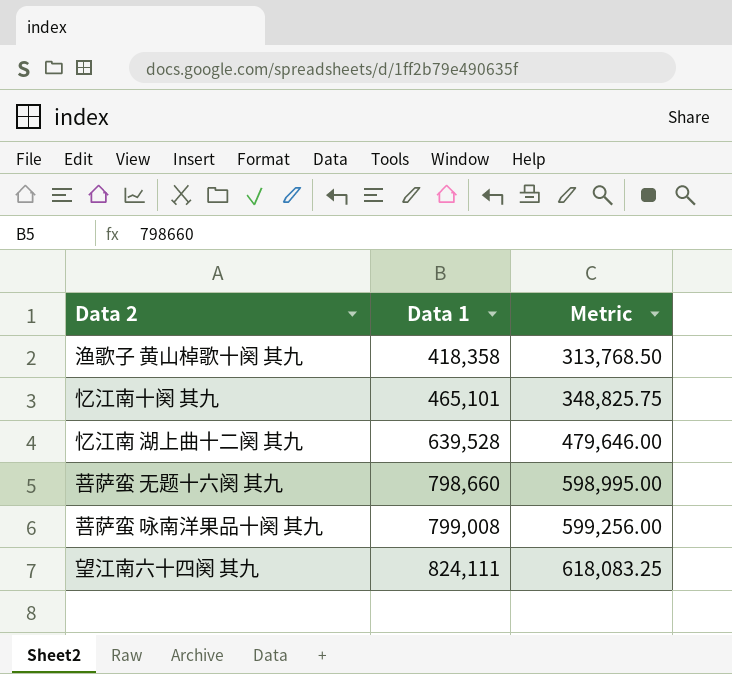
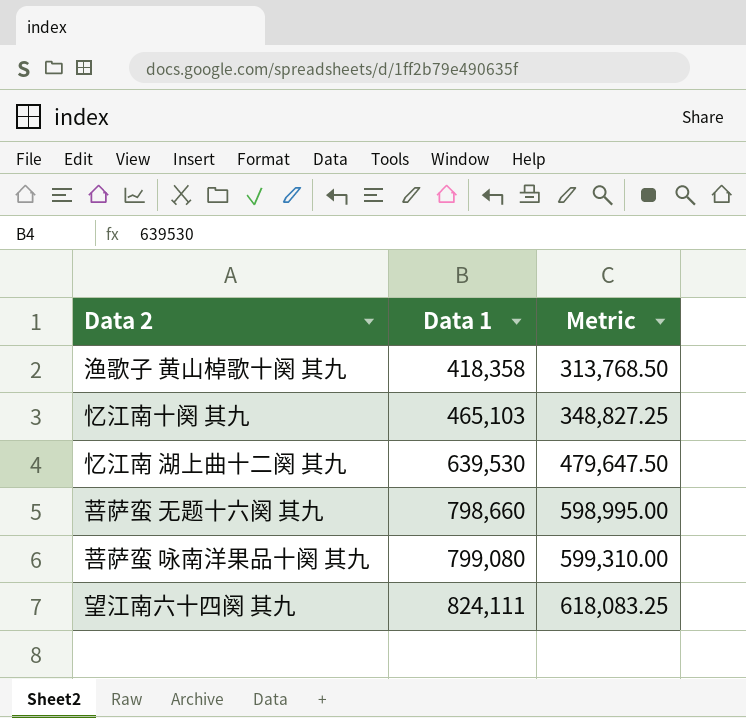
忆江南十阕 其九 | Data 1: 465,101 -> 465,103
忆江南十阕 其九 | Metric: 348,825.75 -> 348,827.25
忆江南 湖上曲十二阕 其九 | Data 1: 639,528 -> 639,530
忆江南 湖上曲十二阕 其九 | Metric: 479,646.00 -> 479,647.50
菩萨蛮 咏南洋果品十阕 其九 | Data 1: 799,008 -> 799,080
菩萨蛮 咏南洋果品十阕 其九 | Metric: 599,256.00 -> 599,310.00

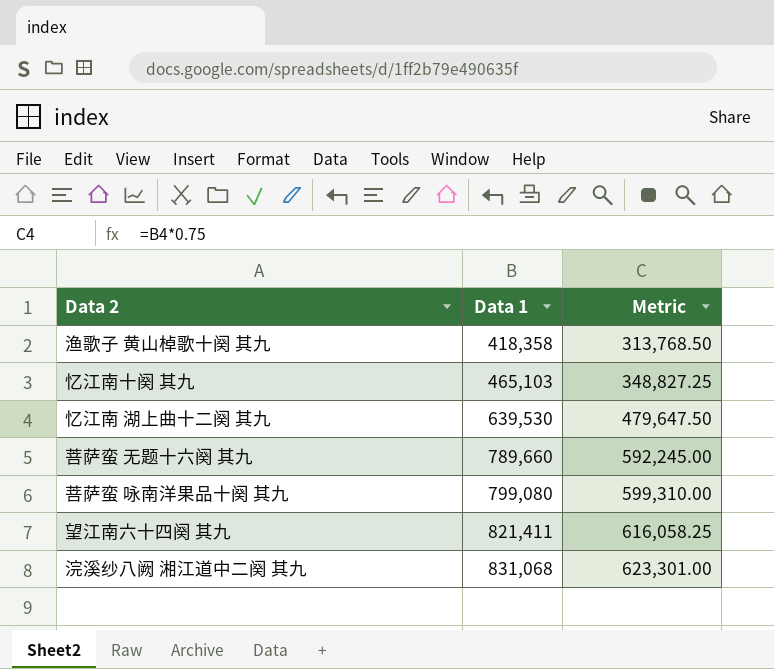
菩萨蛮 无题十六阕 其九 | Data 1: 798,660 -> 789,660
菩萨蛮 无题十六阕 其九 | Metric: 598,995.00 -> 592,245.00
望江南六十四阕 其九 | Data 1: 824,111 -> 821,411
望江南六十四阕 其九 | Metric: 618,083.25 -> 616,058.25
row 浣溪纱八阙 湘江道中二阕 其九: none -> 831,068 | 623,301.00

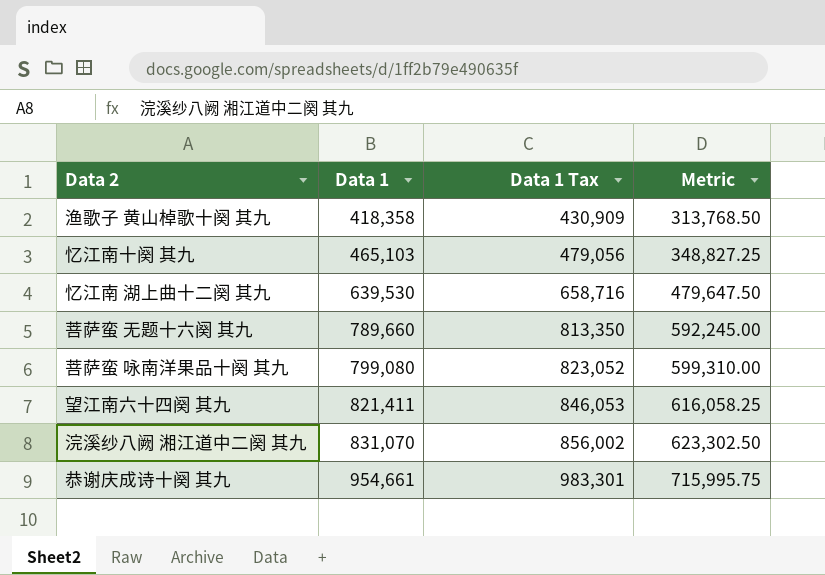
column Data 1 Tax | formula: none -> [Data 1] * 1.03
浣溪纱八阙 湘江道中二阕 其九 | Data 1: 831,068 -> 831,070
浣溪纱八阙 湘江道中二阕 其九 | Metric: 623,301.00 -> 623,302.50
row 恭谢庆成诗十阕 其九: none -> 954,661 | 983,301 | 715,995.75

